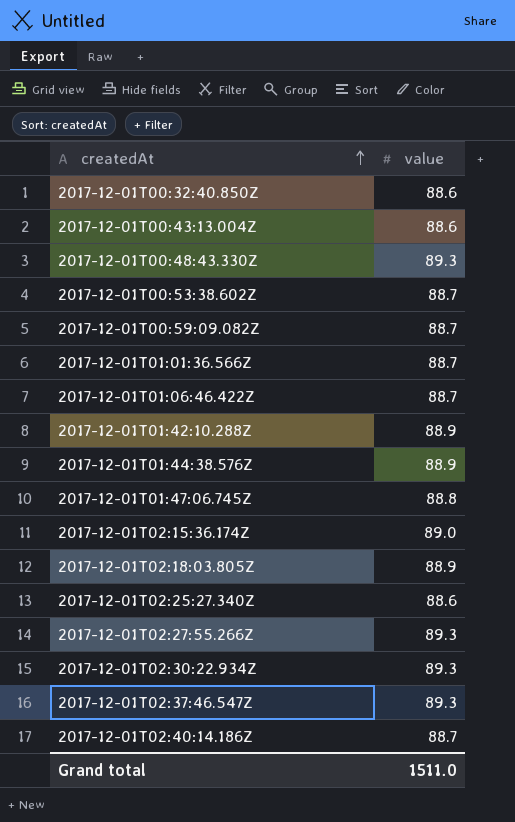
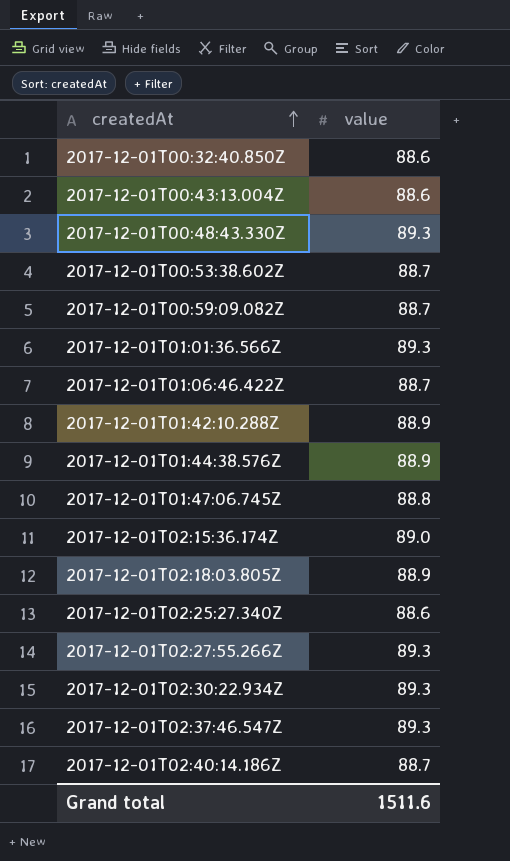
2017-12-01T01:01:36.566Z | value: 88.7 -> 89.3
Grand total | value: 1511.0 -> 1511.6

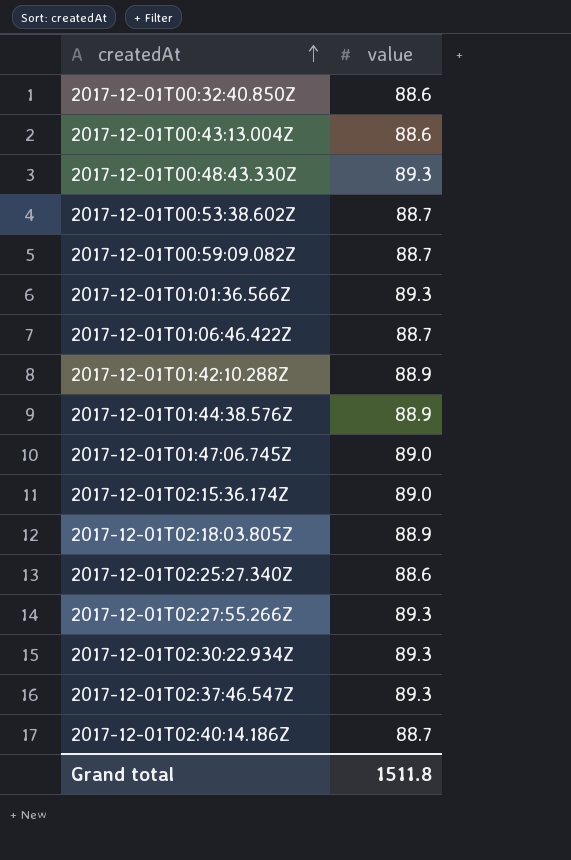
2017-12-01T01:47:06.745Z | value: 88.8 -> 89.0
Grand total | value: 1511.6 -> 1511.8

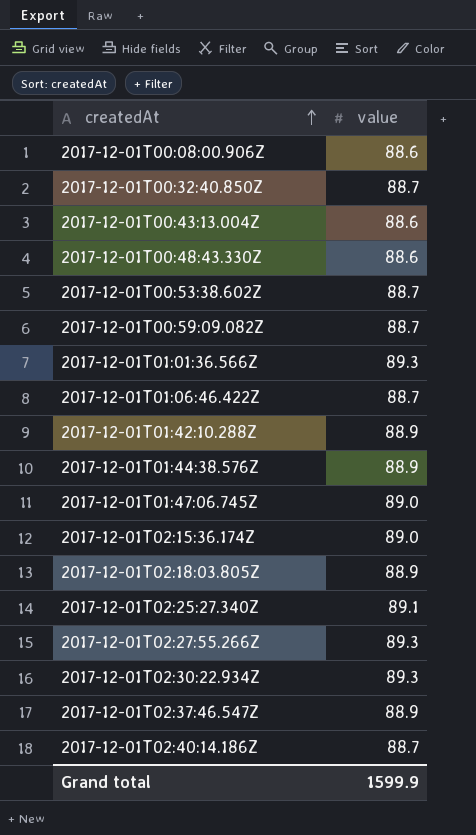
row 2017-12-01T00:08:00.906Z: none -> 88.6
2017-12-01T00:32:40.850Z | value: 88.6 -> 88.7
2017-12-01T00:48:43.330Z | value: 89.3 -> 88.6
2017-12-01T02:25:27.340Z | value: 88.6 -> 89.1
2017-12-01T02:37:46.547Z | value: 89.3 -> 88.9
Grand total | value: 1511.8 -> 1599.9

